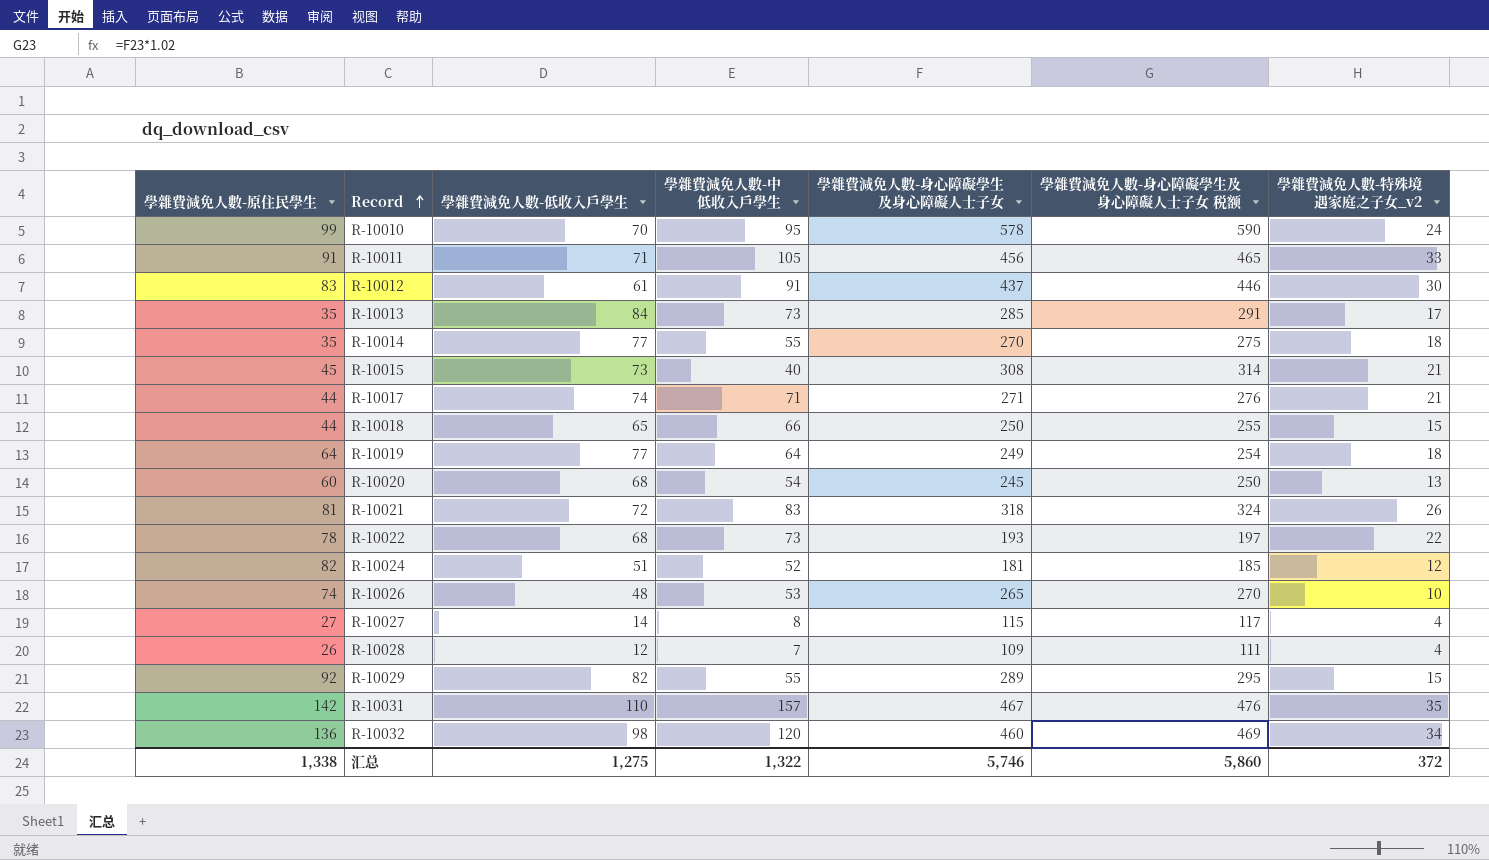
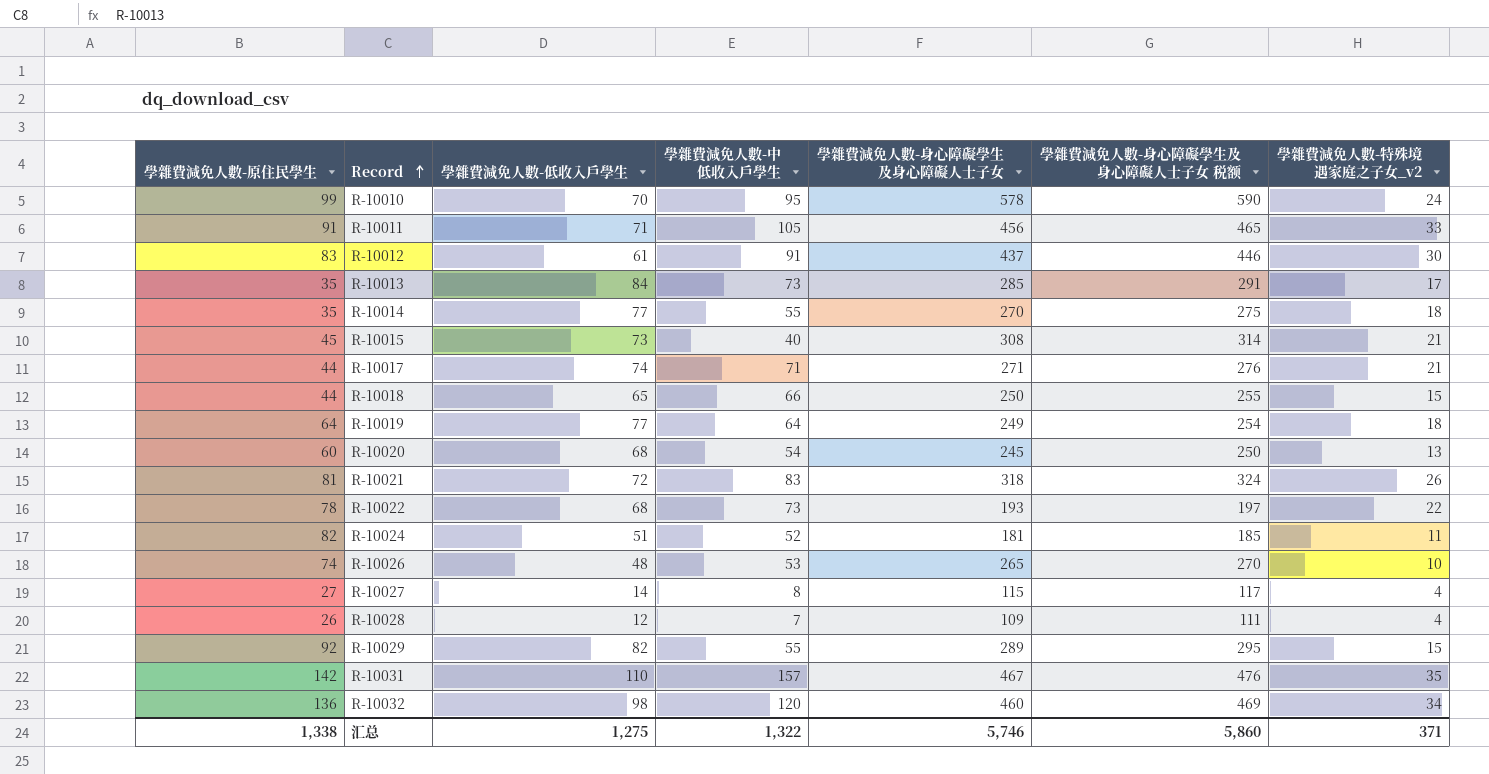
R-10024 | 學雜費減免人數-特殊境遇家庭之子女_v2: 12 -> 11
汇总 | 學雜費減免人數-特殊境遇家庭之子女_v2: 372 -> 371

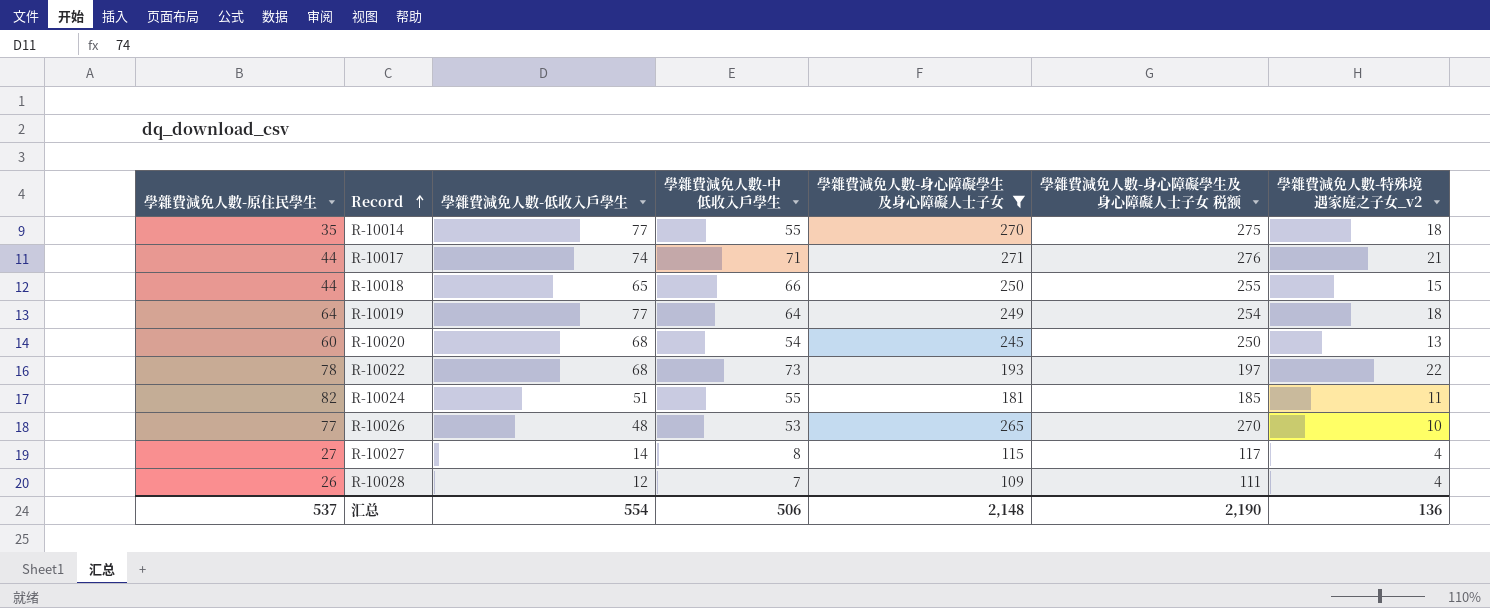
filter: none -> 學雜費減免人數-身心障礙學生及身心障礙人士子女 <= 271
R-10024 | 學雜費減免人數-中低收入戶學生: 52 -> 55
R-10026 | 學雜費減免人數-原住民學生: 74 -> 77
汇总 | 學雜費減免人數-原住民學生: 1,338 -> 537
汇总 | 學雜費減免人數-低收入戶學生: 1,275 -> 554
汇总 | 學雜費減免人數-中低收入戶學生: 1,322 -> 506
汇总 | 學雜費減免人數-身心障礙學生及身心障礙人士子女: 5,746 -> 2,148
汇总 | 學雜費減免人數-身心障礙學生及身心障礙人士子女 税额: 5,860 -> 2,190
汇总 | 學雜費減免人數-特殊境遇家庭之子女_v2: 371 -> 136

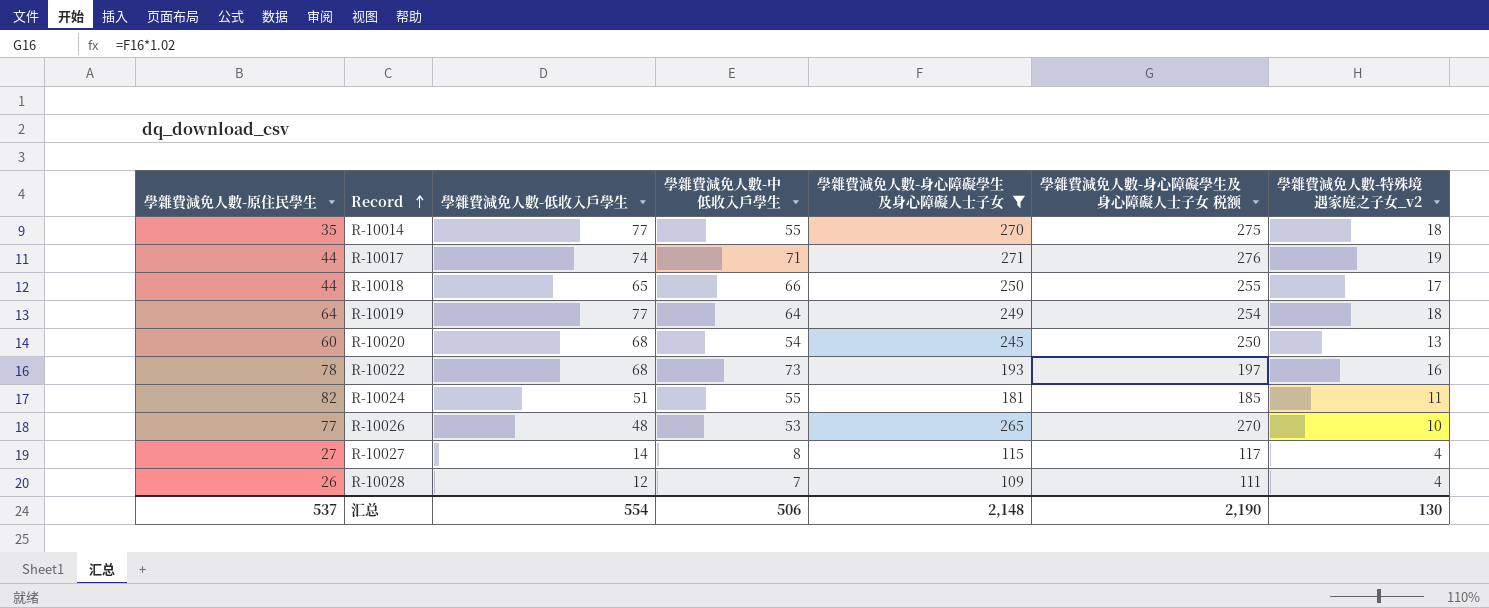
R-10017 | 學雜費減免人數-特殊境遇家庭之子女_v2: 21 -> 19
R-10018 | 學雜費減免人數-特殊境遇家庭之子女_v2: 15 -> 17
R-10022 | 學雜費減免人數-特殊境遇家庭之子女_v2: 22 -> 16
汇总 | 學雜費減免人數-特殊境遇家庭之子女_v2: 136 -> 130

